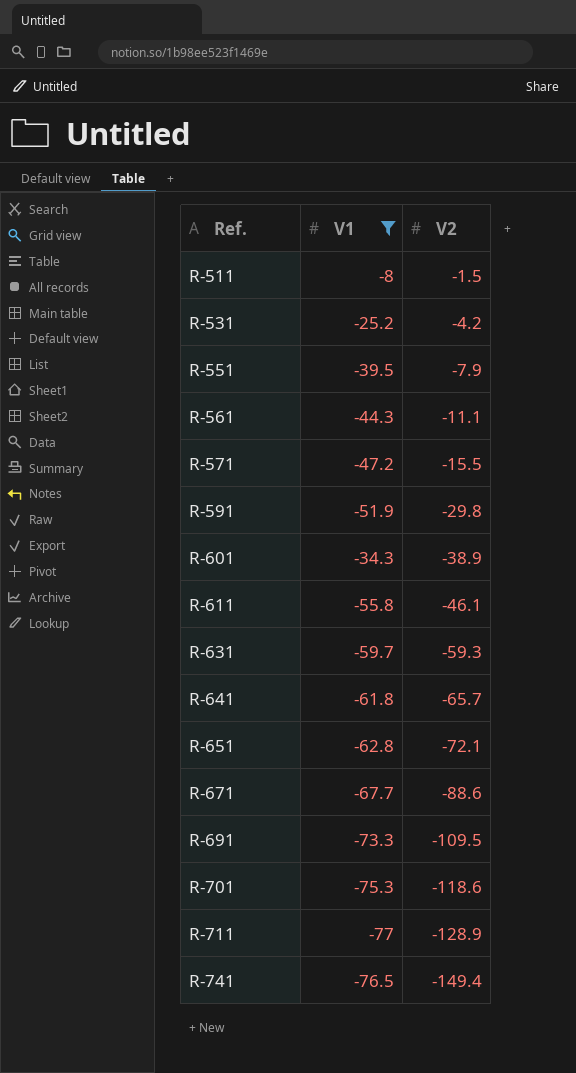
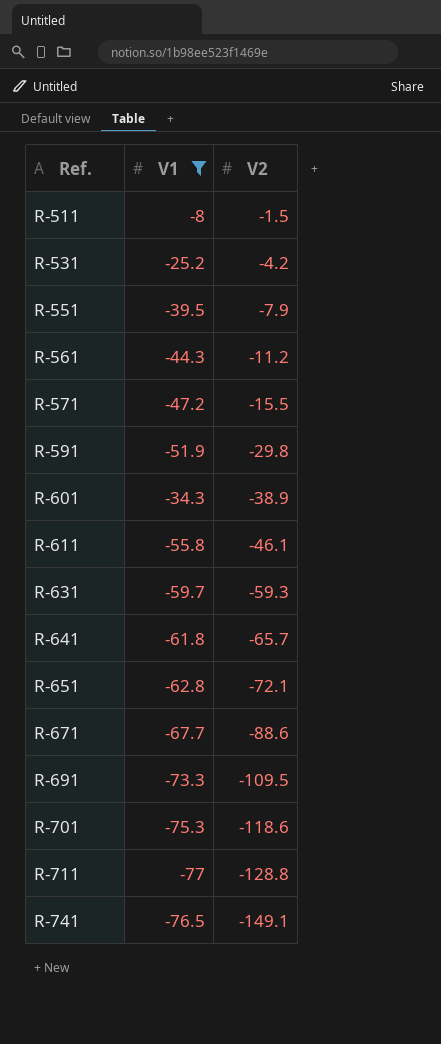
R-561 | V2: -11.1 -> -11.2
R-711 | V2: -128.9 -> -128.8
R-741 | V2: -149.4 -> -149.1

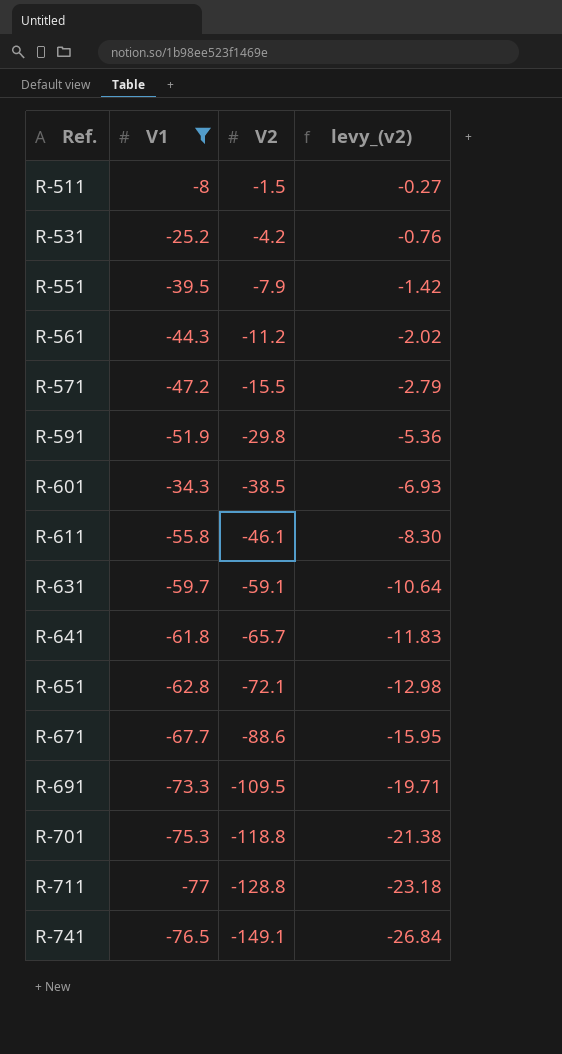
column levy_(v2) | formula: none -> [V2] * 0.18
R-601 | V2: -38.9 -> -38.5
R-631 | V2: -59.3 -> -59.1
R-701 | V2: -118.6 -> -118.8

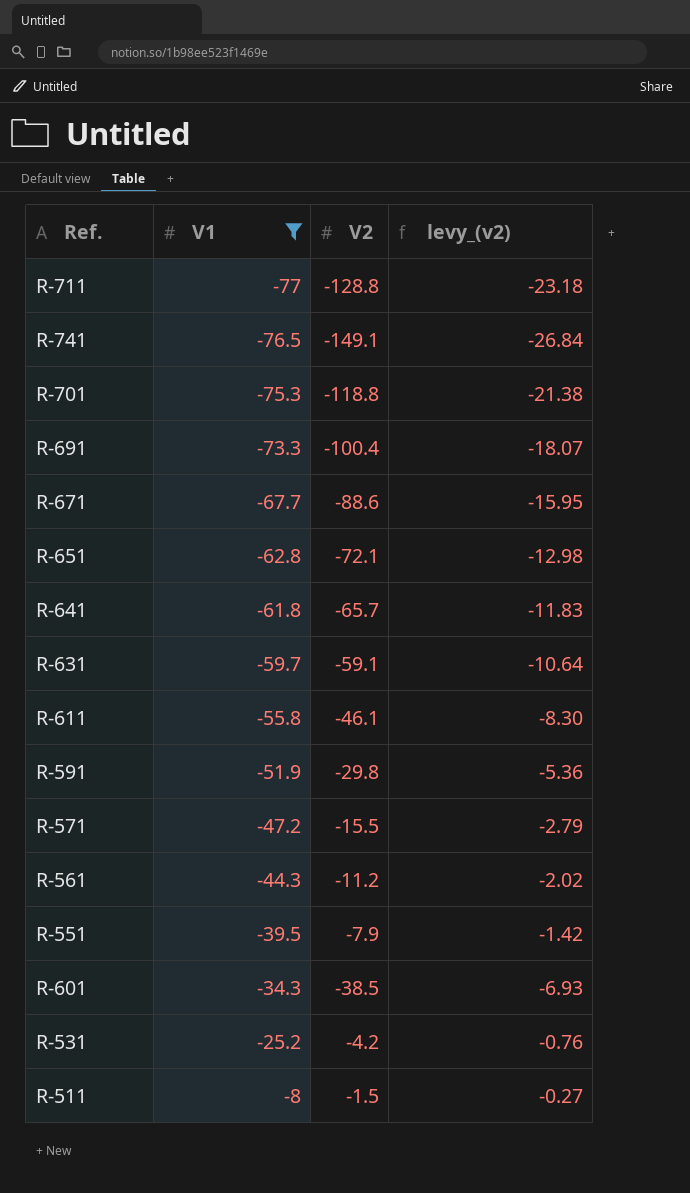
row order: Ref. ascending -> V1 ascending
R-691 | V2: -109.5 -> -100.4
R-691 | levy_(v2): -19.71 -> -18.07

